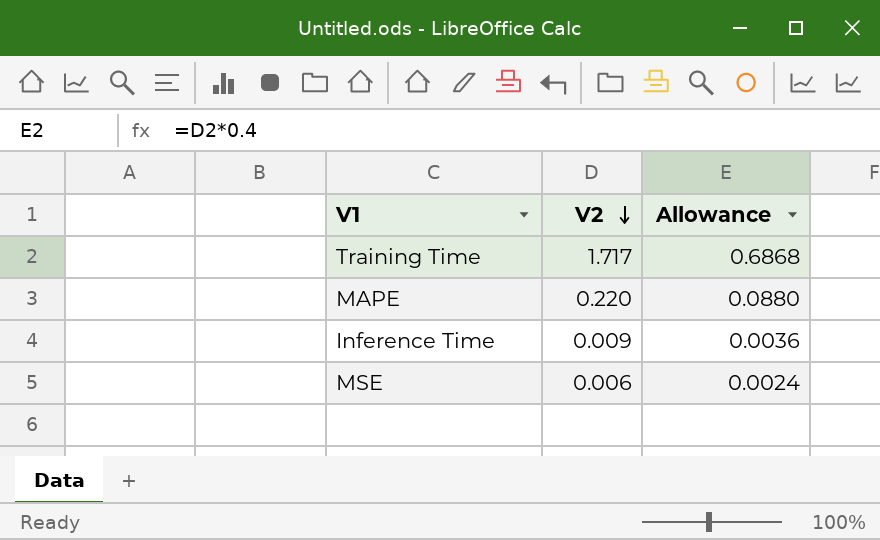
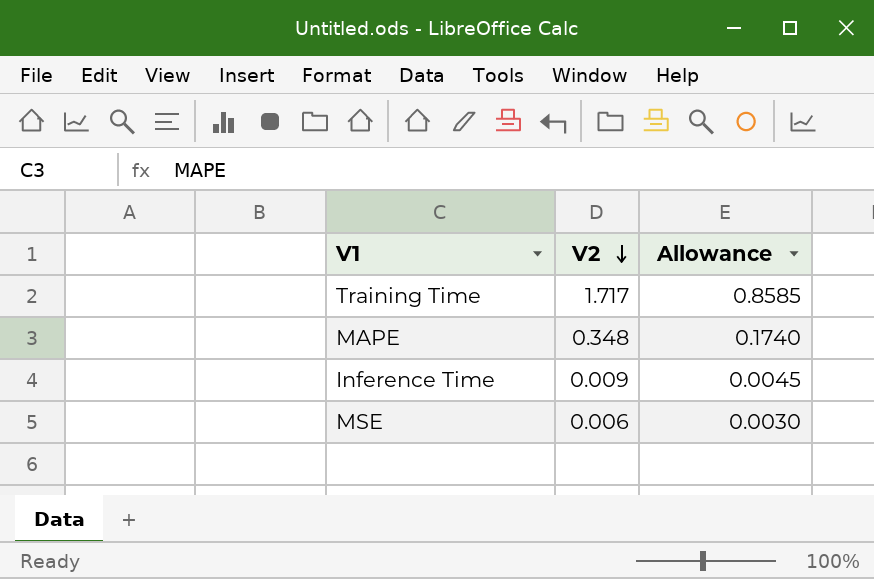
column Allowance | formula: [V2] * 0.4 -> [V2] * 0.5
MAPE | V2: 0.220 -> 0.348

